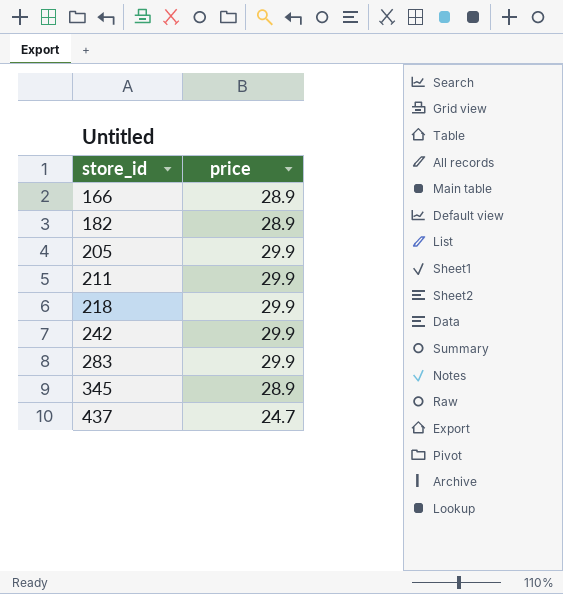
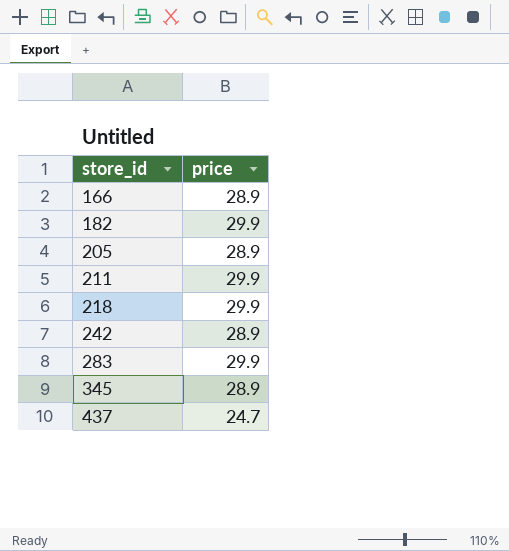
182 | price: 28.9 -> 29.9
205 | price: 29.9 -> 28.9
242 | price: 29.9 -> 28.9

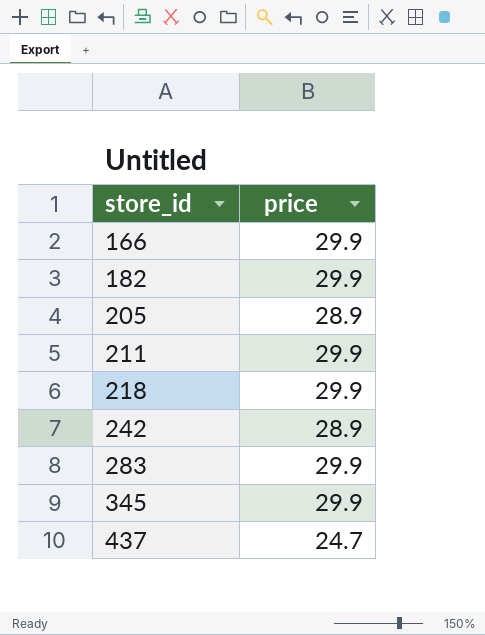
166 | price: 28.9 -> 29.9
345 | price: 28.9 -> 29.9

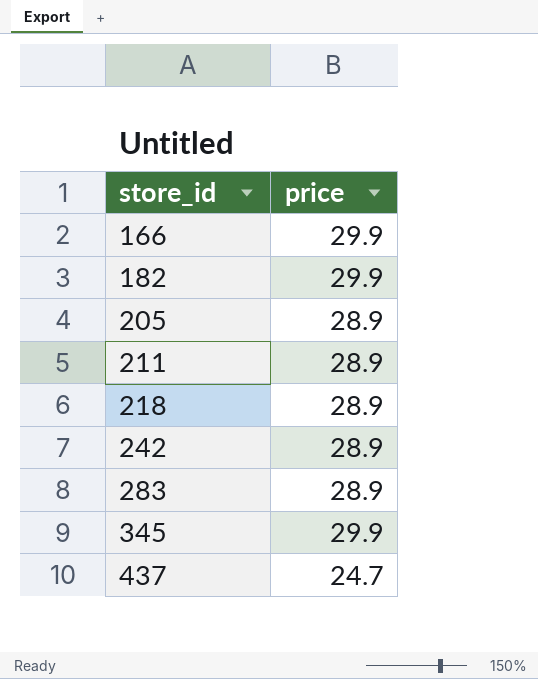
211 | price: 29.9 -> 28.9
218 | price: 29.9 -> 28.9
283 | price: 29.9 -> 28.9

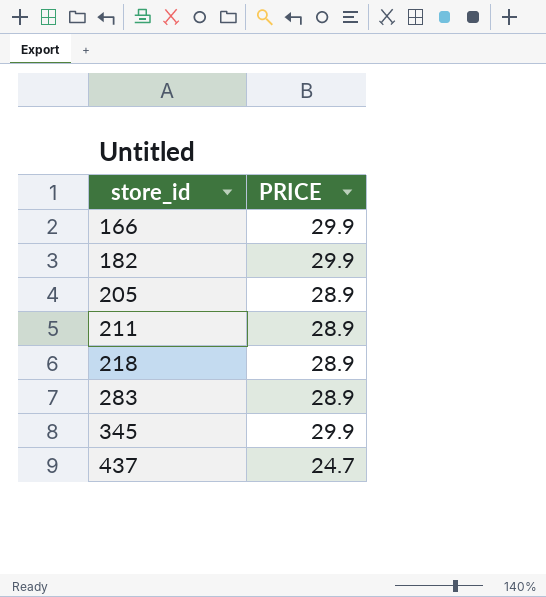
column name: price -> PRICE
row 242: 28.9 -> none

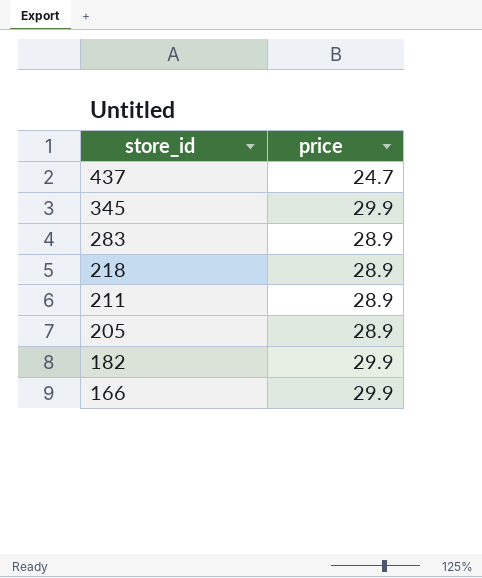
row order: store_id ascending -> store_id descending
column name: PRICE -> price

